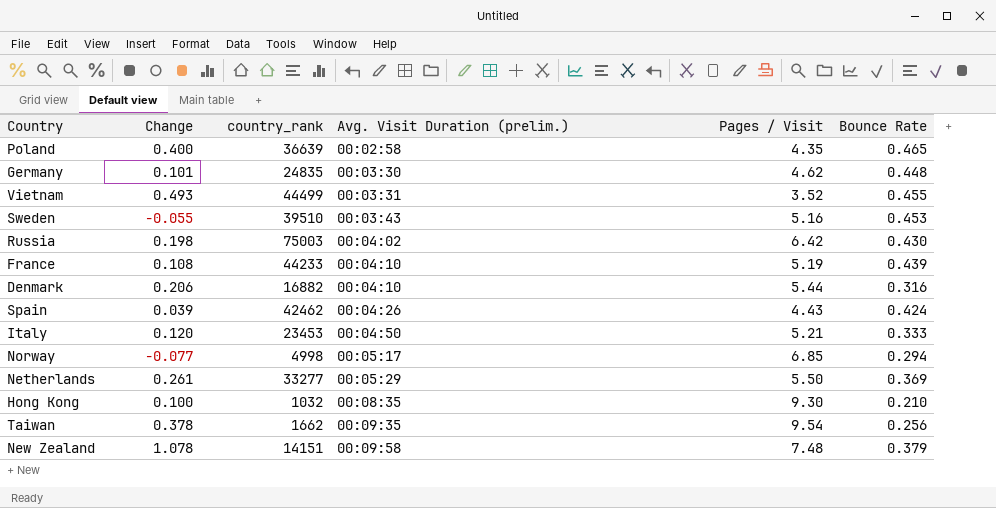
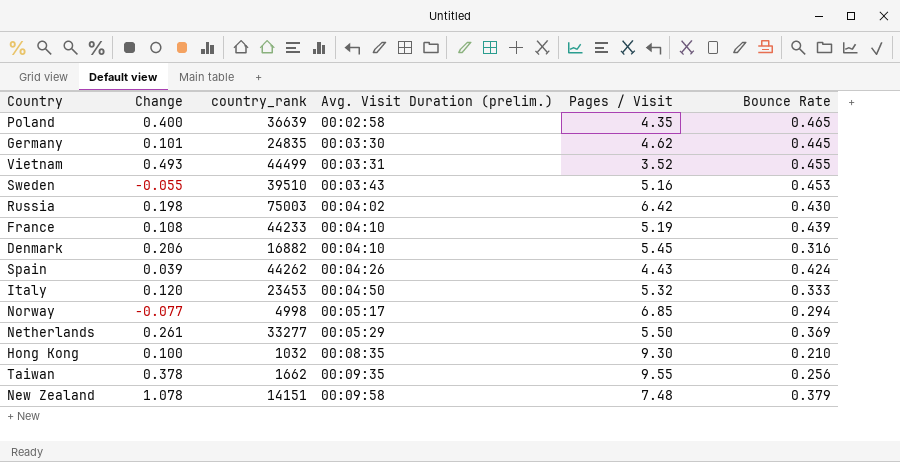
Germany | Bounce Rate: 0.448 -> 0.445
Denmark | Pages / Visit: 5.44 -> 5.45
Spain | country_rank: 42462 -> 44262
Italy | Pages / Visit: 5.21 -> 5.32
Taiwan | Pages / Visit: 9.54 -> 9.55

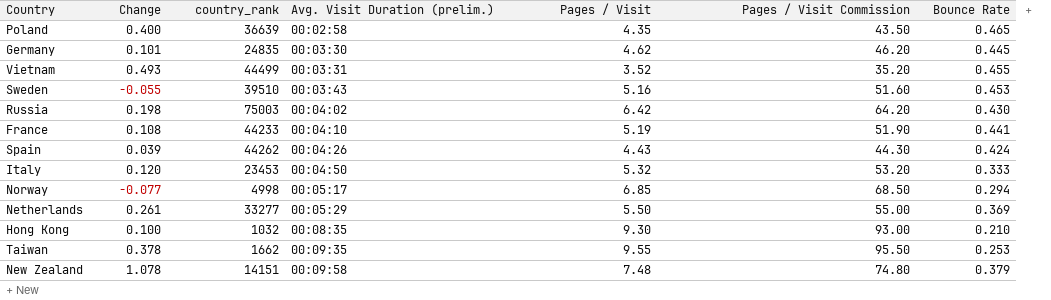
column Pages / Visit Commission | formula: none -> [Pages / Visit] * 10
row Denmark: 0.206 | 16882 | 00:04:10 | 5.45 | 0.316 -> none
France | Bounce Rate: 0.439 -> 0.441
Taiwan | Bounce Rate: 0.256 -> 0.253

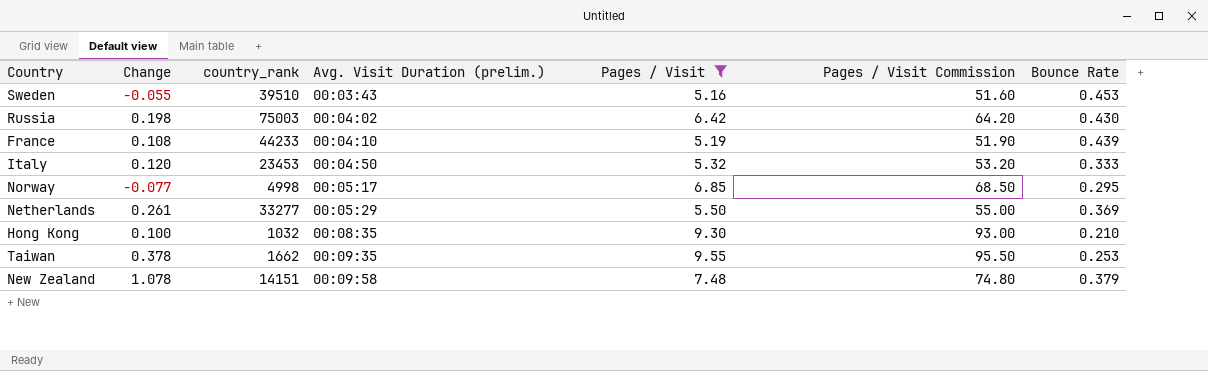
filter: none -> Pages / Visit >= 5.16
France | Bounce Rate: 0.441 -> 0.439
Norway | Bounce Rate: 0.294 -> 0.295

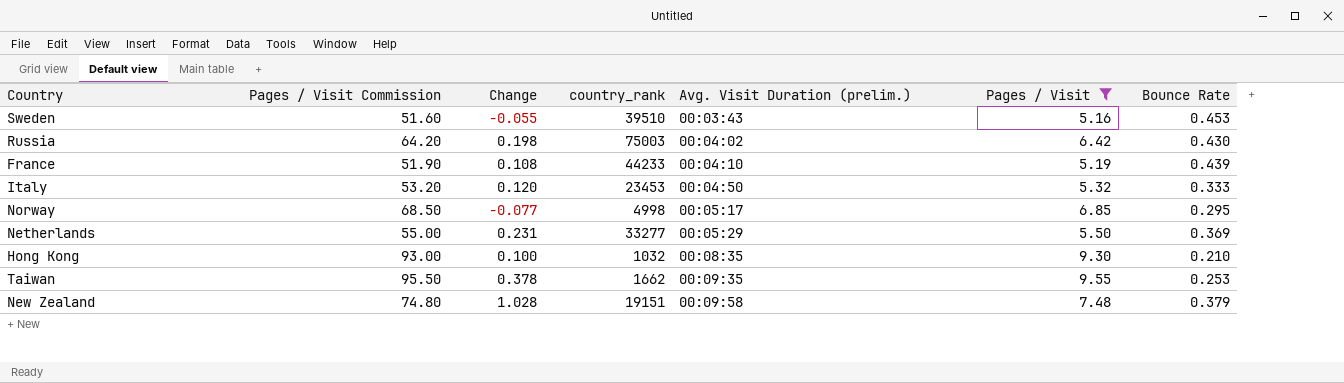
column Pages / Visit Commission | position: 6 -> 2
Netherlands | Change: 0.261 -> 0.231
New Zealand | Change: 1.078 -> 1.028
New Zealand | country_rank: 14151 -> 19151

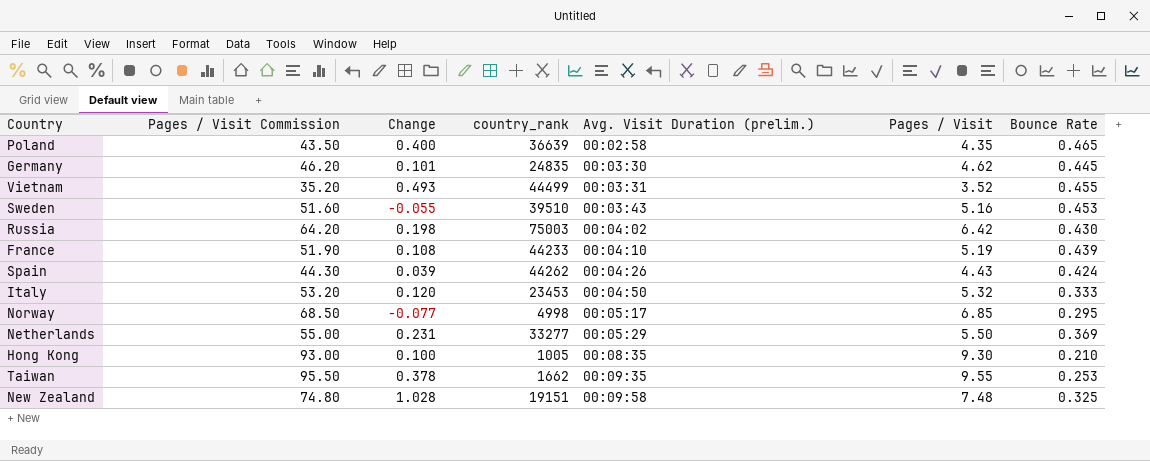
filter: Pages / Visit >= 5.16 -> none
Hong Kong | country_rank: 1032 -> 1005
New Zealand | Bounce Rate: 0.379 -> 0.325

